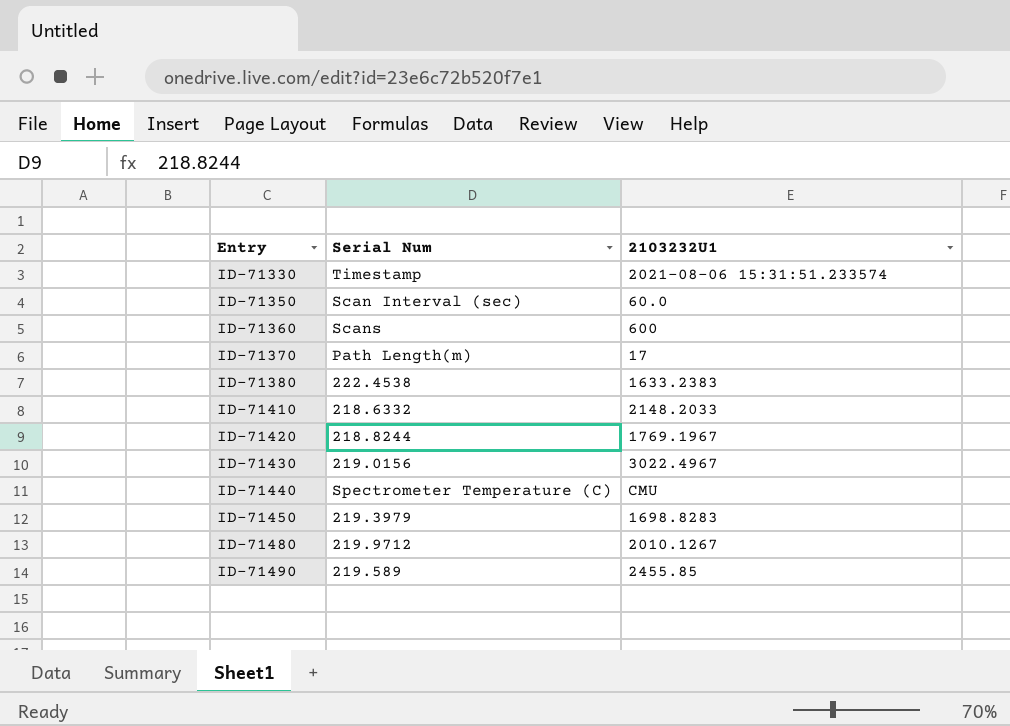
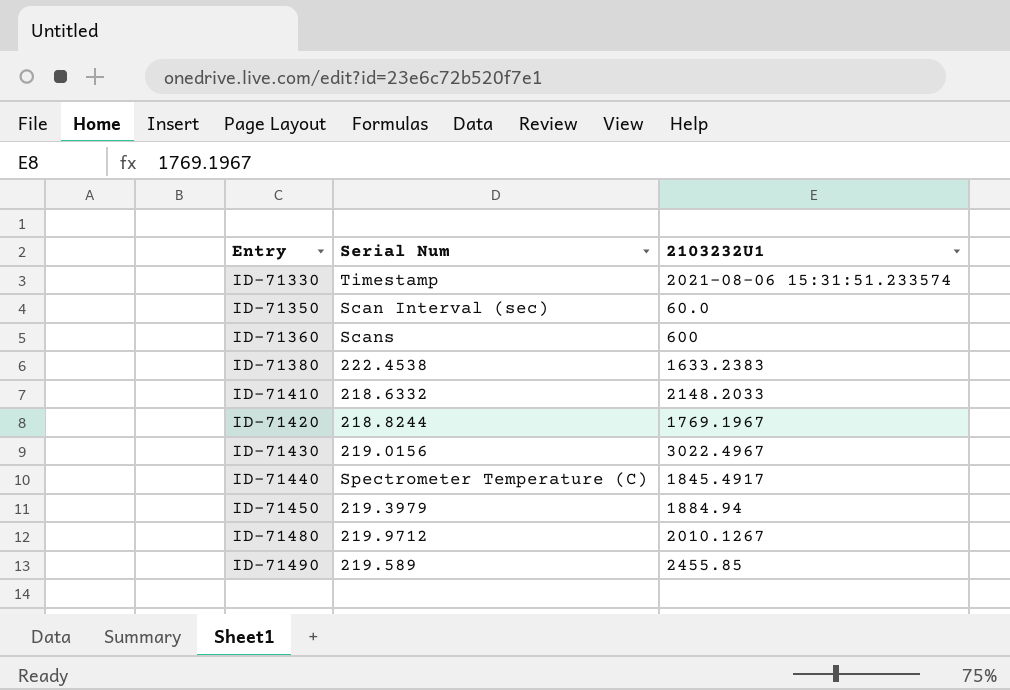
row ID-71370: Path Length(m) | 17 -> none
ID-71440 | 2103232U1: CMU -> 1845.4917
ID-71450 | 2103232U1: 1698.8283 -> 1884.94

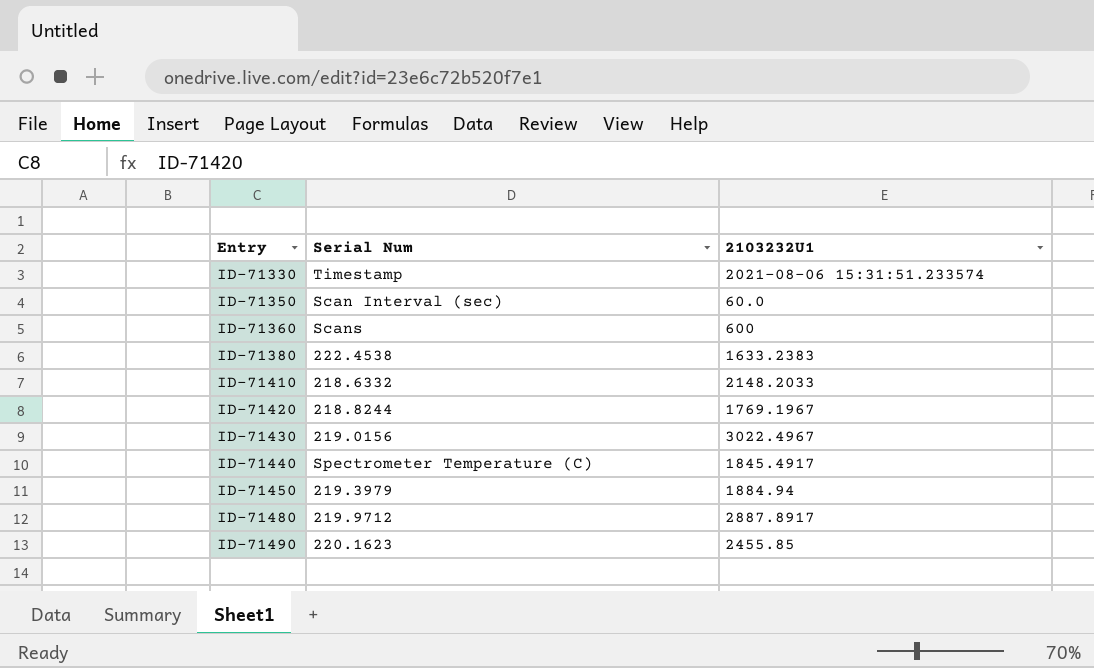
ID-71480 | 2103232U1: 2010.1267 -> 2887.8917
ID-71490 | Serial Num: 219.589 -> 220.1623

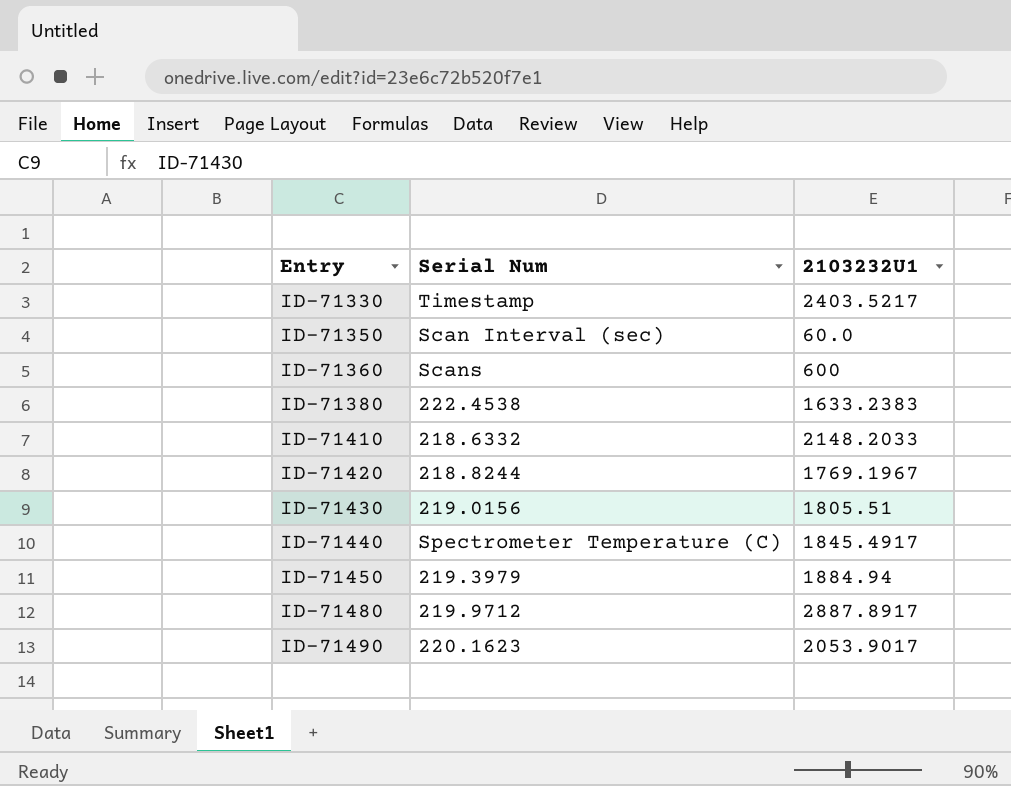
ID-71330 | 2103232U1: 2021-08-06 15:31:51.233574 -> 2403.5217
ID-71430 | 2103232U1: 3022.4967 -> 1805.51
ID-71490 | 2103232U1: 2455.85 -> 2053.9017

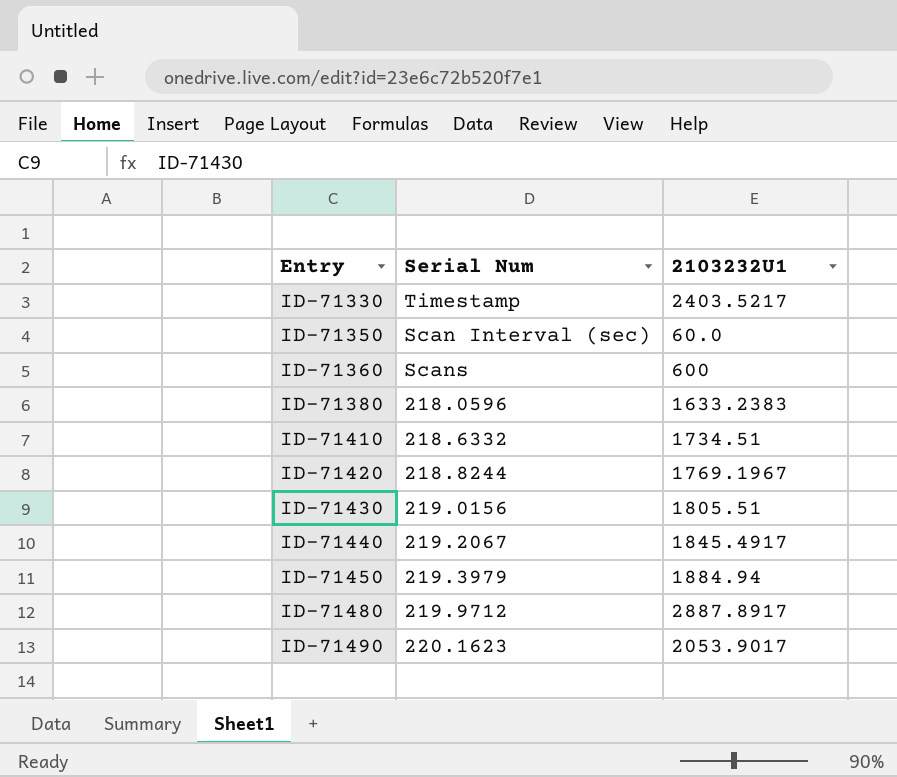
ID-71380 | Serial Num: 222.4538 -> 218.0596
ID-71410 | 2103232U1: 2148.2033 -> 1734.51
ID-71440 | Serial Num: Spectrometer Temperature (C) -> 219.2067

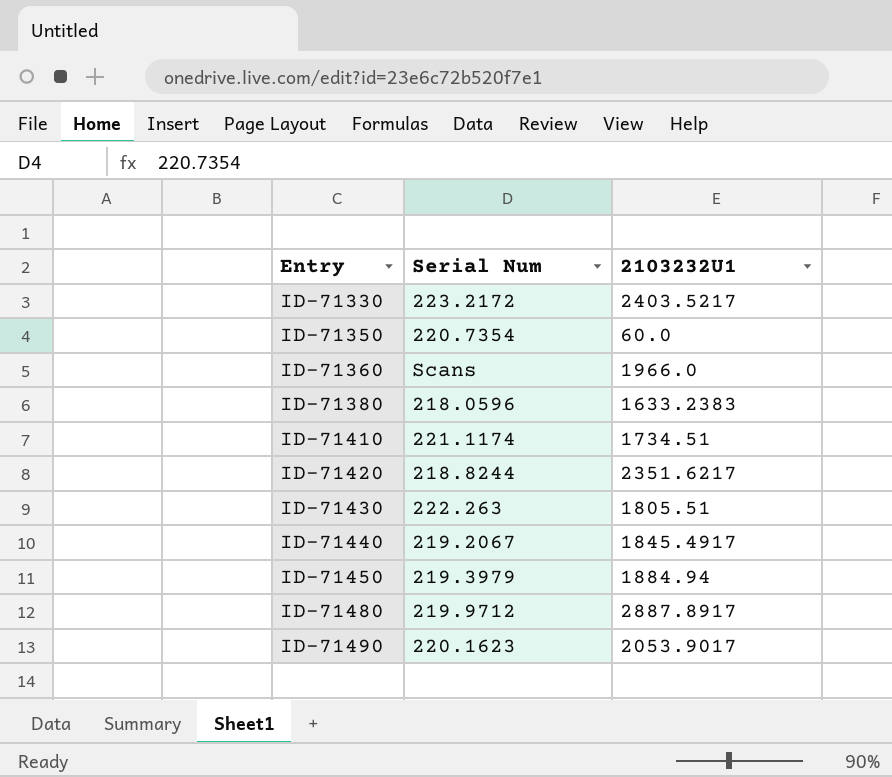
ID-71330 | Serial Num: Timestamp -> 223.2172
ID-71350 | Serial Num: Scan Interval (sec) -> 220.7354
ID-71360 | 2103232U1: 600 -> 1966.0
ID-71410 | Serial Num: 218.6332 -> 221.1174
ID-71420 | 2103232U1: 1769.1967 -> 2351.6217
ID-71430 | Serial Num: 219.0156 -> 222.263

